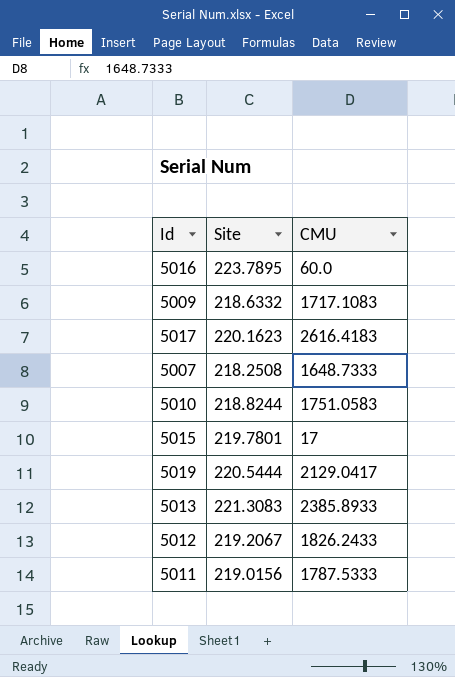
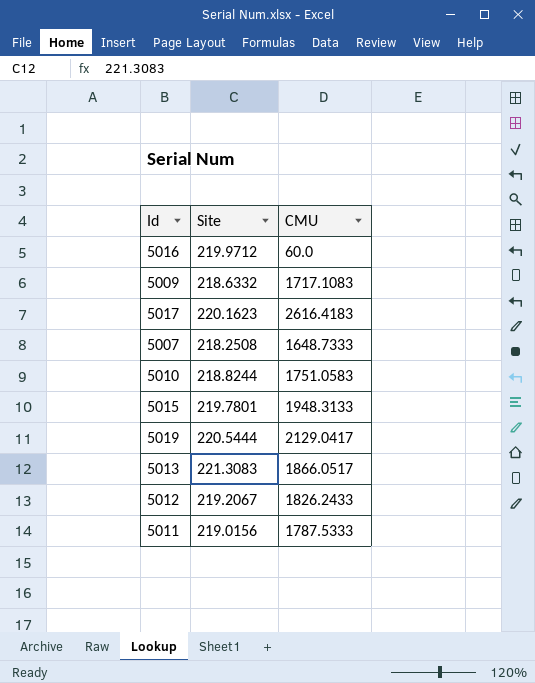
5016 | Site: 223.7895 -> 219.9712
5015 | CMU: 17 -> 1948.3133
5013 | CMU: 2385.8933 -> 1866.0517

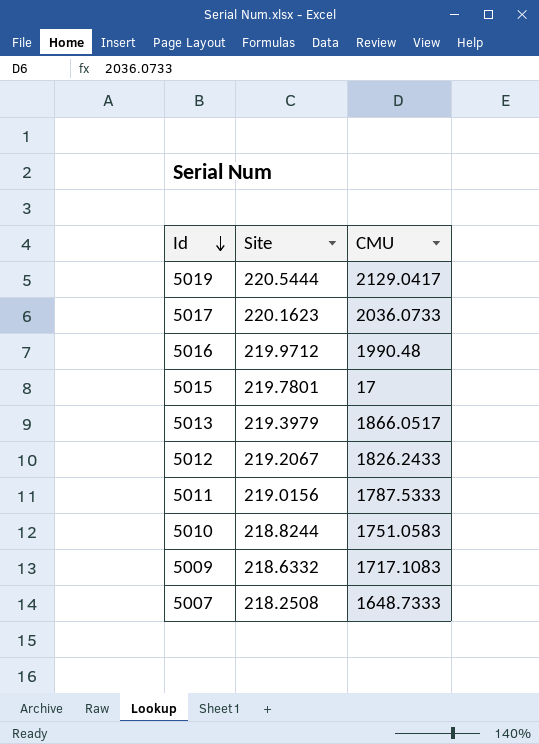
row order: none -> Id descending
5017 | CMU: 2616.4183 -> 2036.0733
5016 | CMU: 60.0 -> 1990.48
5015 | CMU: 1948.3133 -> 17
5013 | Site: 221.3083 -> 219.3979

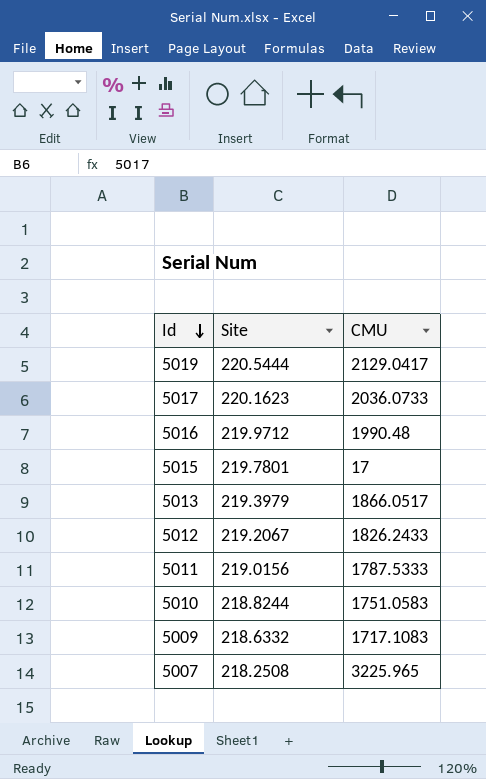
5007 | CMU: 1648.7333 -> 3225.965

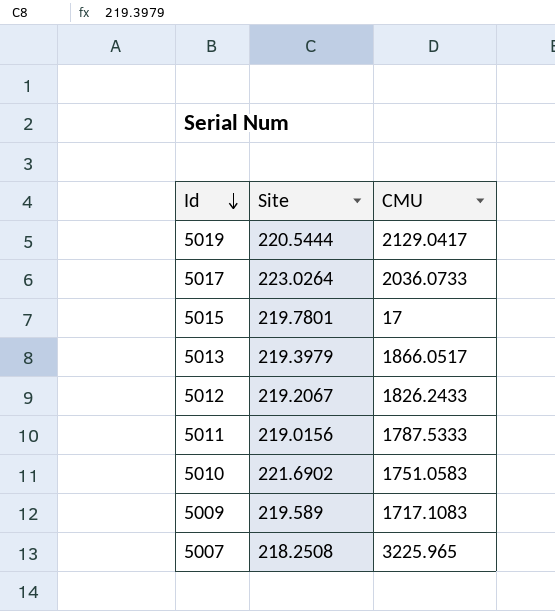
row 5016: 219.9712 | 1990.48 -> none
5017 | Site: 220.1623 -> 223.0264
5010 | Site: 218.8244 -> 221.6902
5009 | Site: 218.6332 -> 219.589

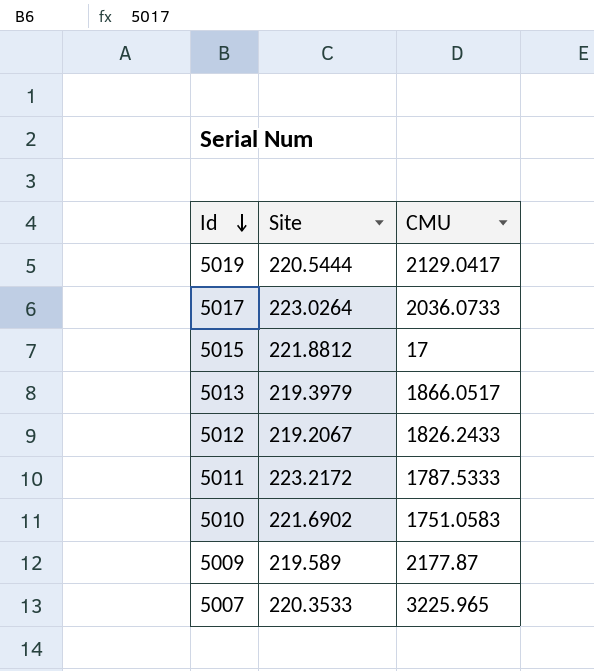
5015 | Site: 219.7801 -> 221.8812
5011 | Site: 219.0156 -> 223.2172
5009 | CMU: 1717.1083 -> 2177.87
5007 | Site: 218.2508 -> 220.3533

